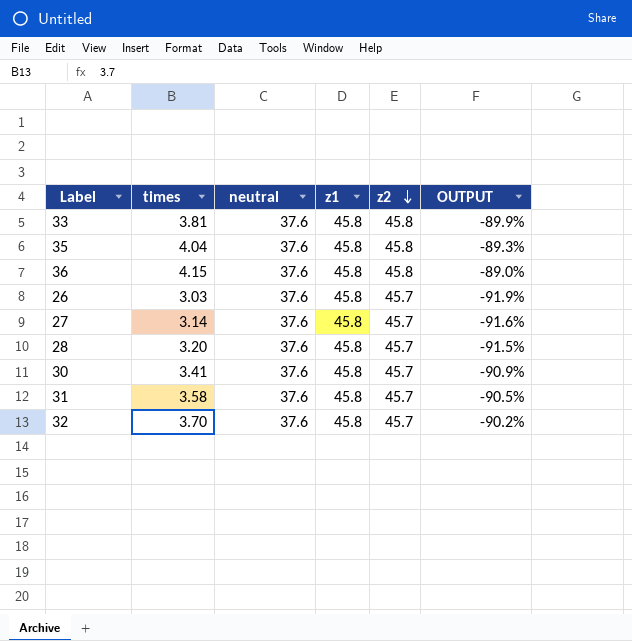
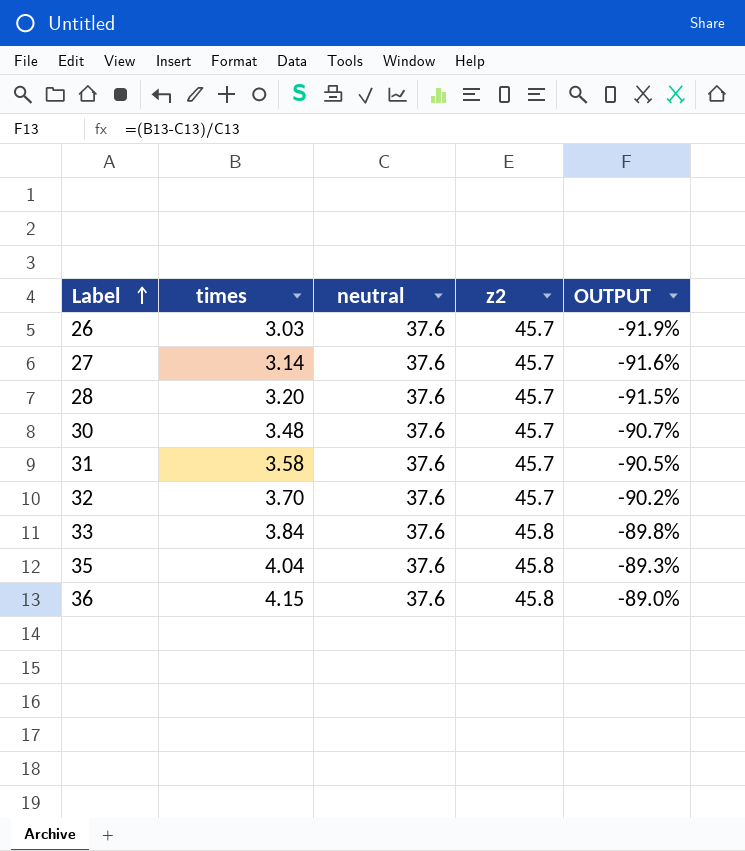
row order: z2 descending -> Label ascending
column z1 | position: 4 -> none
30 | times: 3.41 -> 3.48
30 | OUTPUT: -90.9% -> -90.7%
33 | times: 3.81 -> 3.84
33 | OUTPUT: -89.9% -> -89.8%

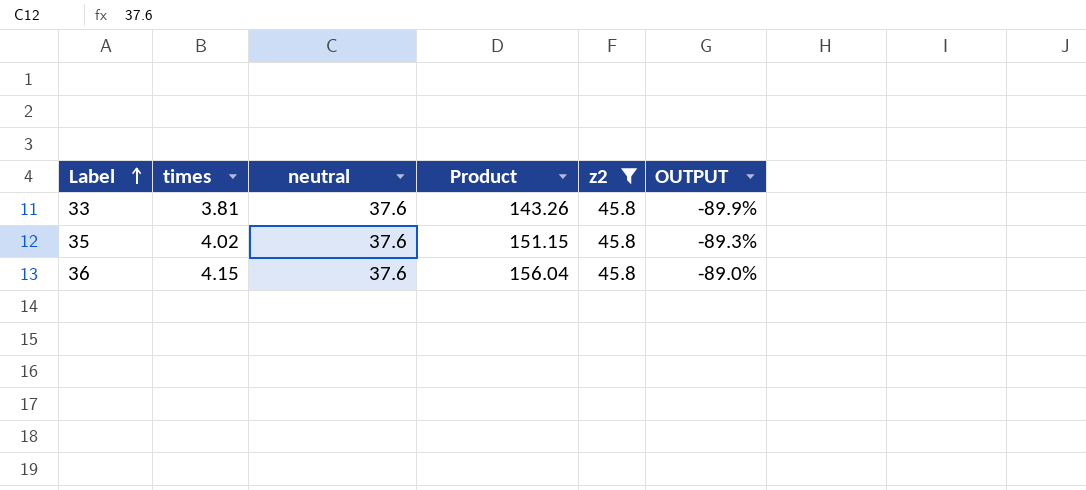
filter: none -> z2 = 45.8
column Product | formula: none -> [times] * [neutral]
33 | times: 3.84 -> 3.81
33 | OUTPUT: -89.8% -> -89.9%
35 | times: 4.04 -> 4.02

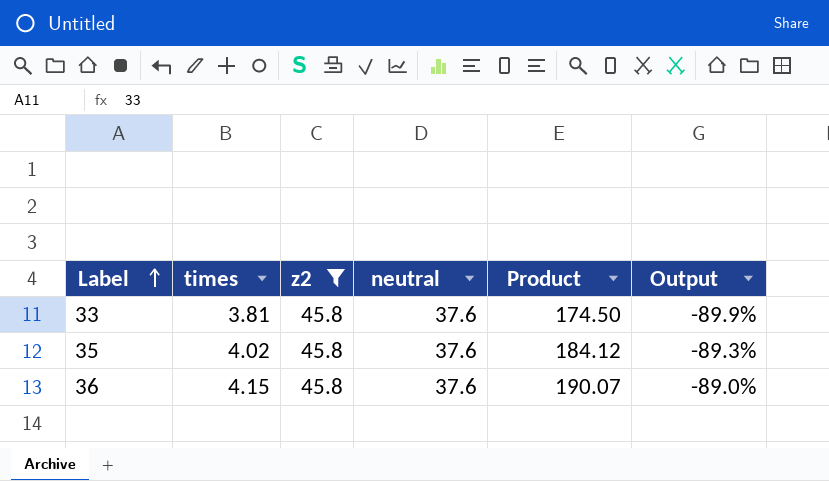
column z2 | position: 5 -> 3
column Product | formula: [times] * [neutral] -> [times] * [z2]
column name: OUTPUT -> Output

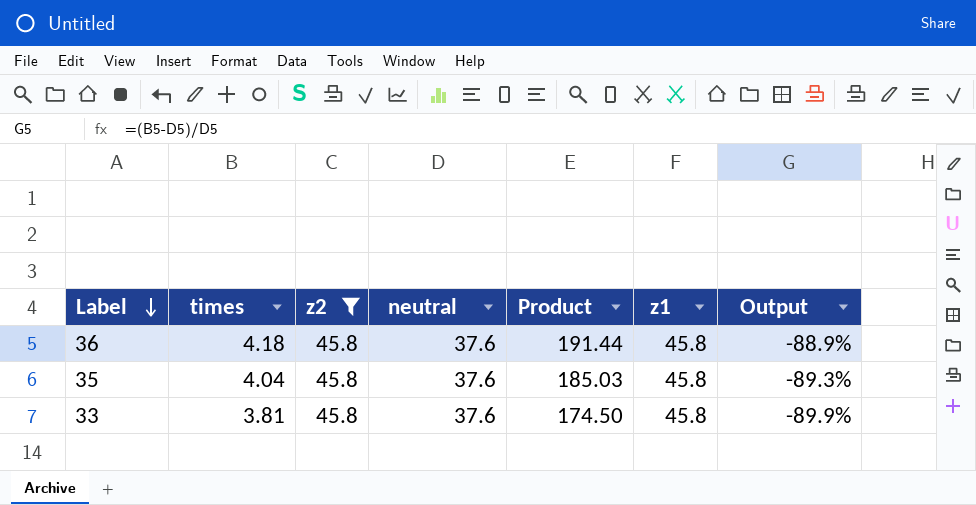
row order: Label ascending -> Label descending
column z1 | position: none -> 6
36 | times: 4.15 -> 4.18
36 | Product: 190.07 -> 191.44
36 | Output: -89.0% -> -88.9%
35 | times: 4.02 -> 4.04
35 | Product: 184.12 -> 185.03

